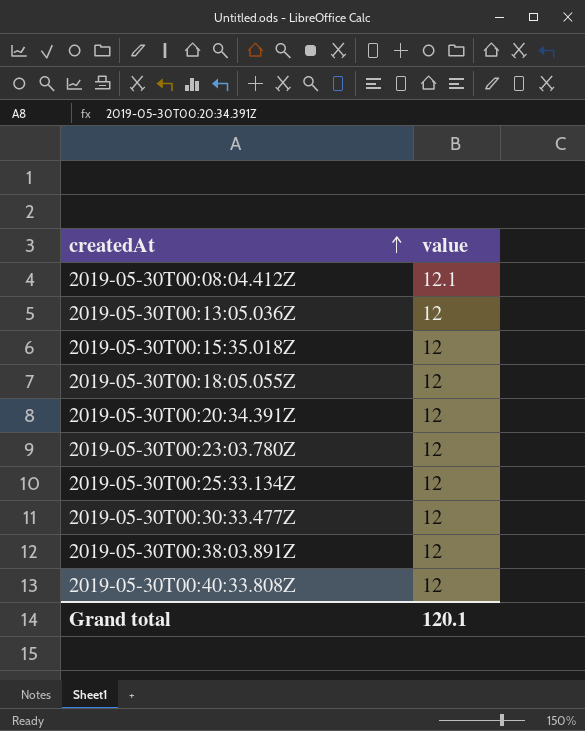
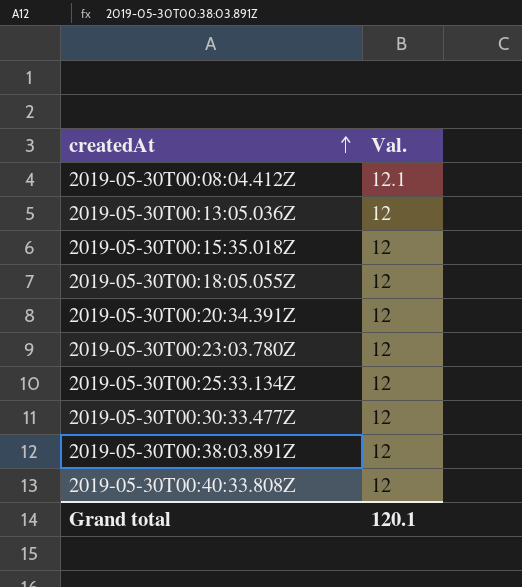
column name: value -> Val.

